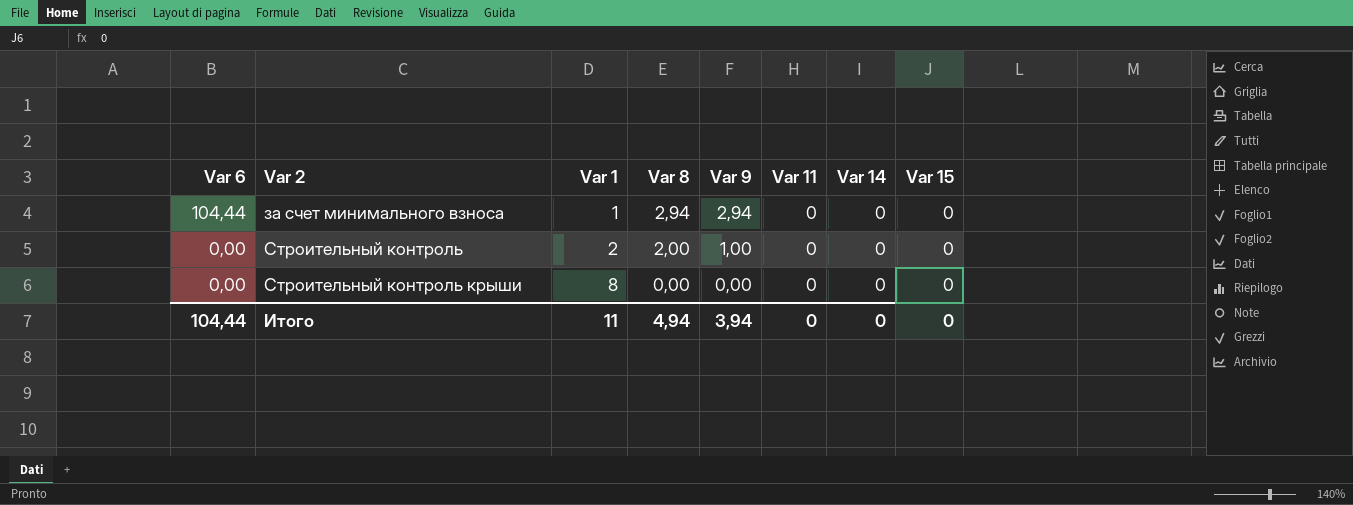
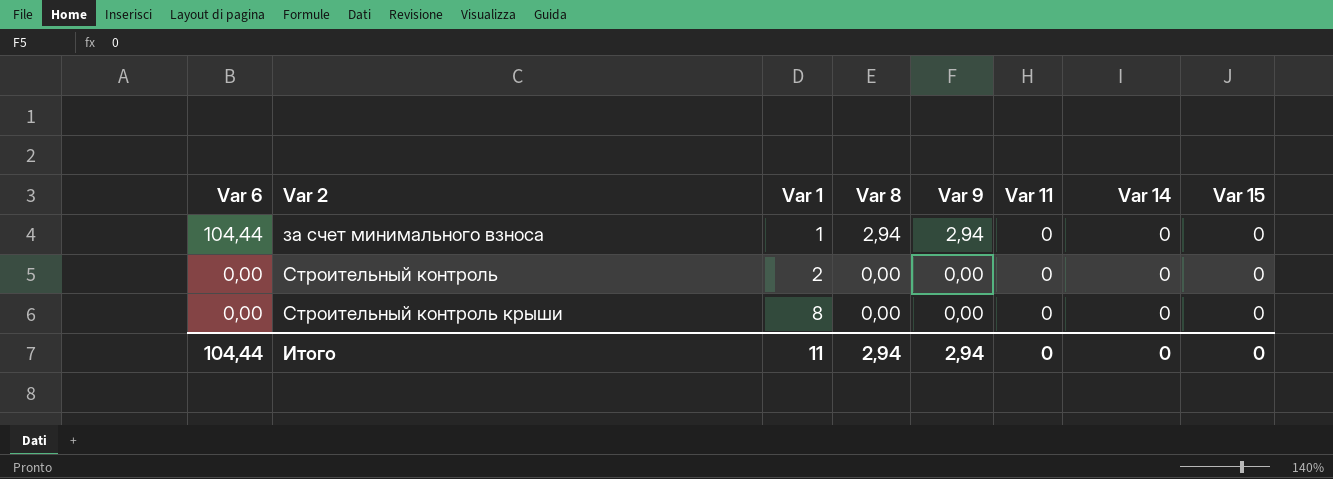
Строительный контроль | Var 8: 2,00 -> 0,00
Строительный контроль | Var 9: 1,00 -> 0,00
Итого | Var 8: 4,94 -> 2,94
Итого | Var 9: 3,94 -> 2,94

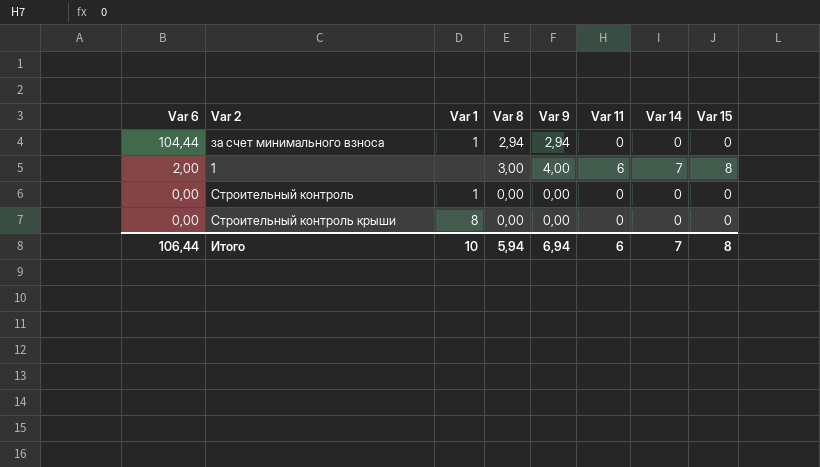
row 1: none -> 2,00 | none | 3,00 | 4,00 | 6 | 7 | 8
Строительный контроль | Var 1: 2 -> 1
Итого | Var 6: 104,44 -> 106,44
Итого | Var 1: 11 -> 10
Итого | Var 8: 2,94 -> 5,94
Итого | Var 9: 2,94 -> 6,94
Итого | Var 11: 0 -> 6
Итого | Var 14: 0 -> 7
Итого | Var 15: 0 -> 8

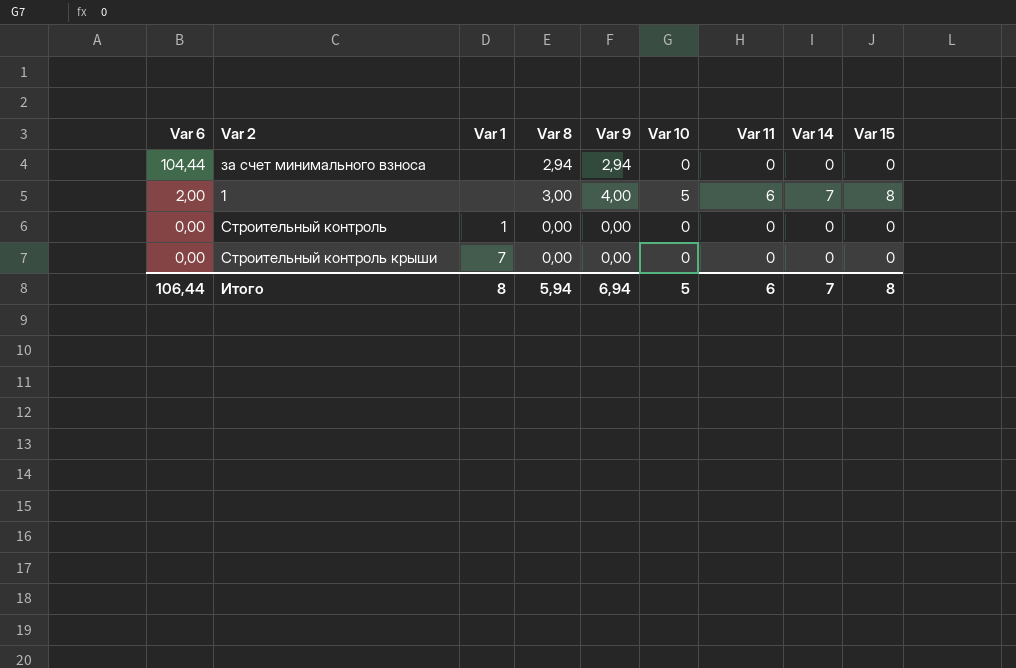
column Var 10 | position: none -> 6
за счет минимального взноса | Var 1: 1 -> none
Строительный контроль крыши | Var 1: 8 -> 7
Итого | Var 1: 10 -> 8

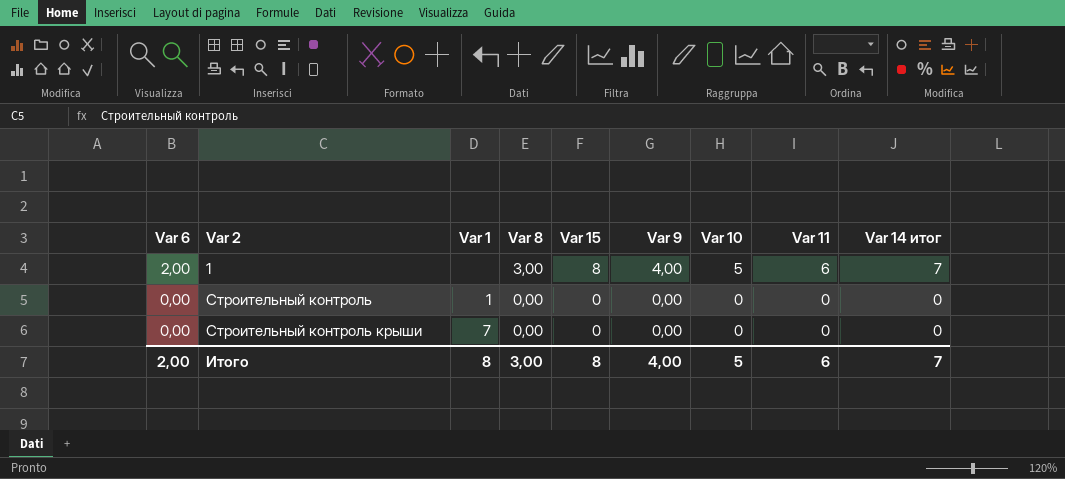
column Var 15 | position: 9 -> 5
column name: Var 14 -> Var 14 итог
row за счет минимального взноса: 104,44 | none | 2,94 | 2,94 | 0 | 0 | 0 | 0 -> none
Итого | Var 6: 106,44 -> 2,00
Итого | Var 8: 5,94 -> 3,00
Итого | Var 9: 6,94 -> 4,00

